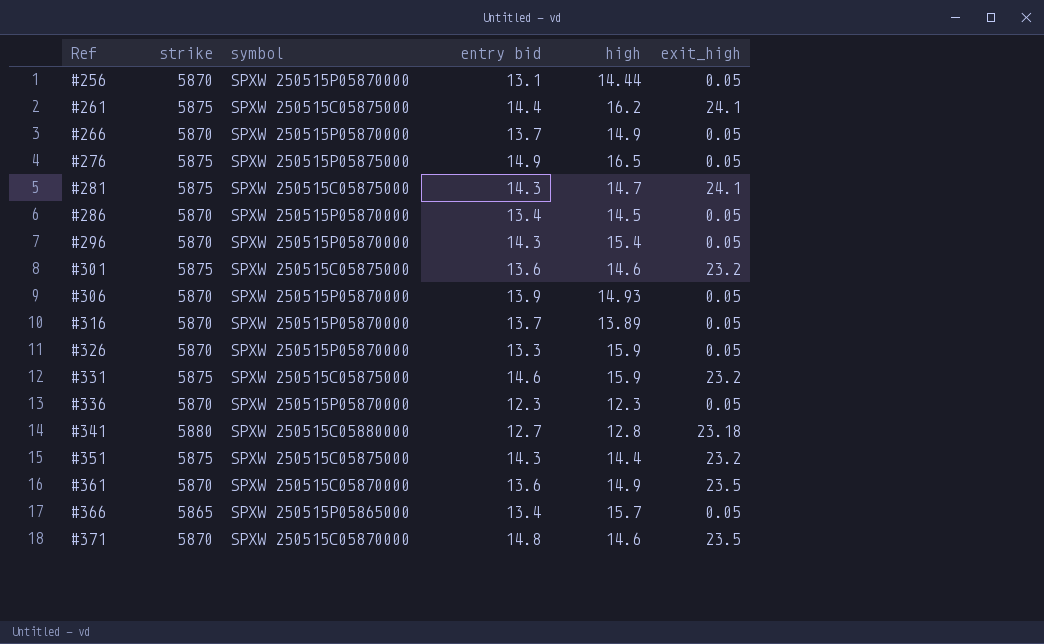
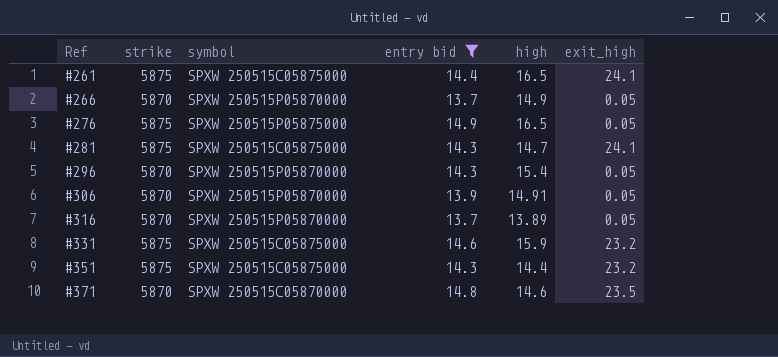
filter: none -> entry bid >= 13.7
#261 | high: 16.2 -> 16.5
#306 | high: 14.93 -> 14.91

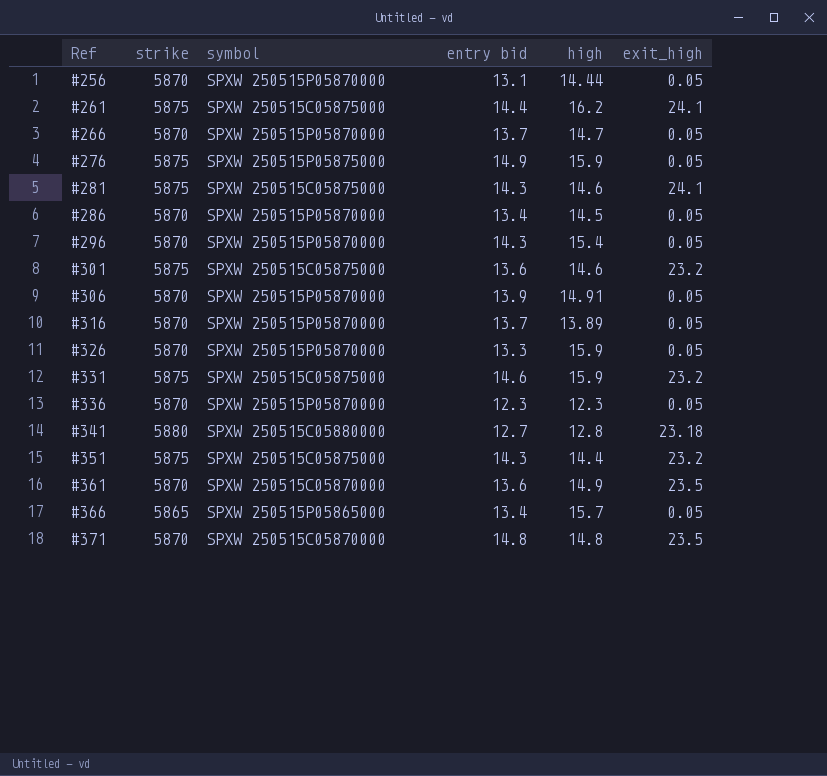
filter: entry bid >= 13.7 -> none
#261 | high: 16.5 -> 16.2
#266 | high: 14.9 -> 14.7
#276 | high: 16.5 -> 15.9
#281 | high: 14.7 -> 14.6
#371 | high: 14.6 -> 14.8

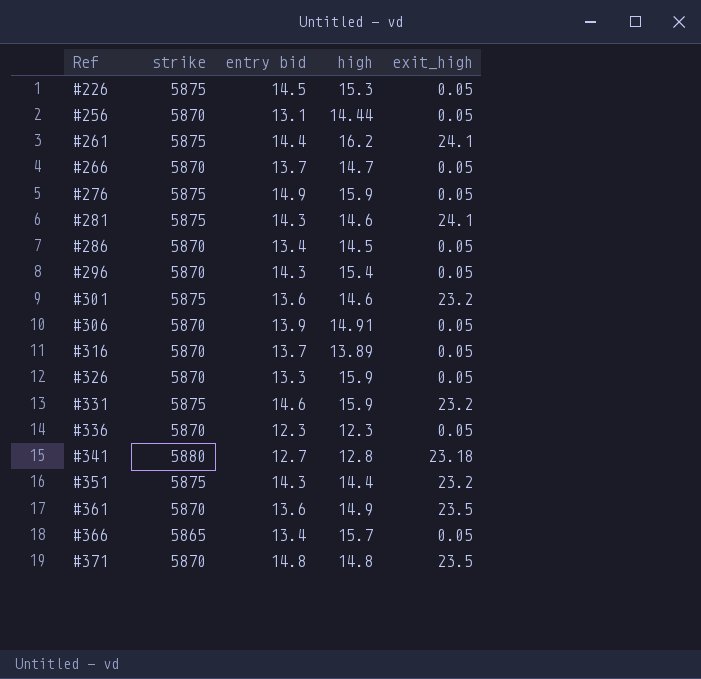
column symbol | position: 3 -> none
row #226: none -> 5875 | 14.5 | 15.3 | 0.05

